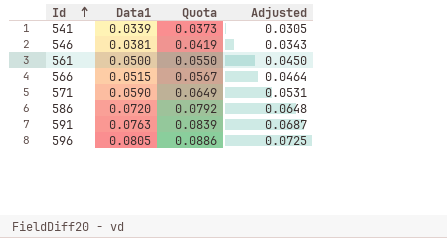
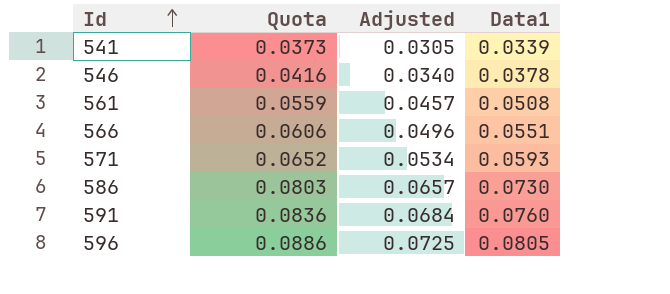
column Data1 | position: 2 -> 4
546 | Quota: 0.0419 -> 0.0416
546 | Adjusted: 0.0343 -> 0.0340
546 | Data1: 0.0381 -> 0.0378
561 | Quota: 0.0550 -> 0.0559
561 | Adjusted: 0.0450 -> 0.0457
561 | Data1: 0.0500 -> 0.0508
566 | Quota: 0.0567 -> 0.0606
566 | Adjusted: 0.0464 -> 0.0496
566 | Data1: 0.0515 -> 0.0551
571 | Quota: 0.0649 -> 0.0652
571 | Adjusted: 0.0531 -> 0.0534
571 | Data1: 0.0590 -> 0.0593
586 | Quota: 0.0792 -> 0.0803
586 | Adjusted: 0.0648 -> 0.0657
586 | Data1: 0.0720 -> 0.0730
591 | Quota: 0.0839 -> 0.0836
591 | Adjusted: 0.0687 -> 0.0684
591 | Data1: 0.0763 -> 0.0760

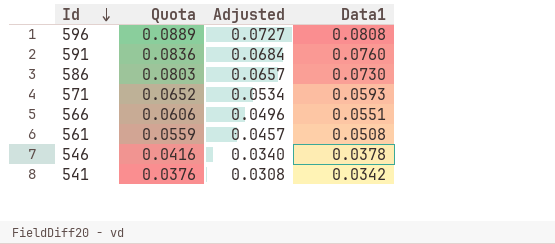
row order: Id ascending -> Id descending
596 | Quota: 0.0886 -> 0.0889
596 | Adjusted: 0.0725 -> 0.0727
596 | Data1: 0.0805 -> 0.0808
541 | Quota: 0.0373 -> 0.0376
541 | Adjusted: 0.0305 -> 0.0308
541 | Data1: 0.0339 -> 0.0342

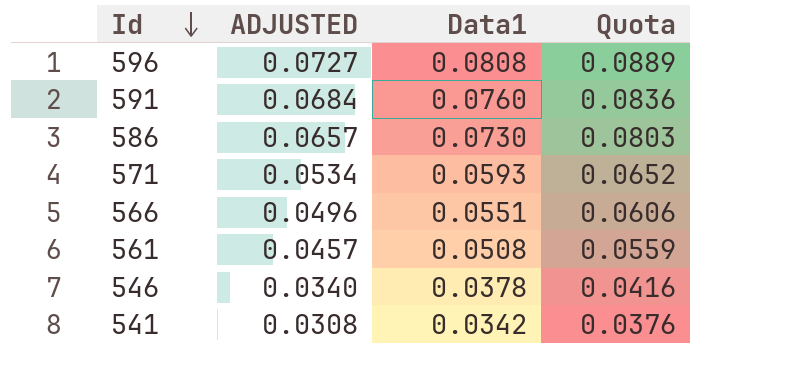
column name: Adjusted -> ADJUSTED
column Quota | position: 2 -> 4

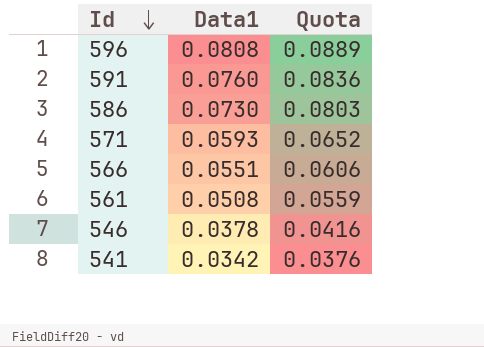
column ADJUSTED | formula: [Data1] * 0.9 -> none

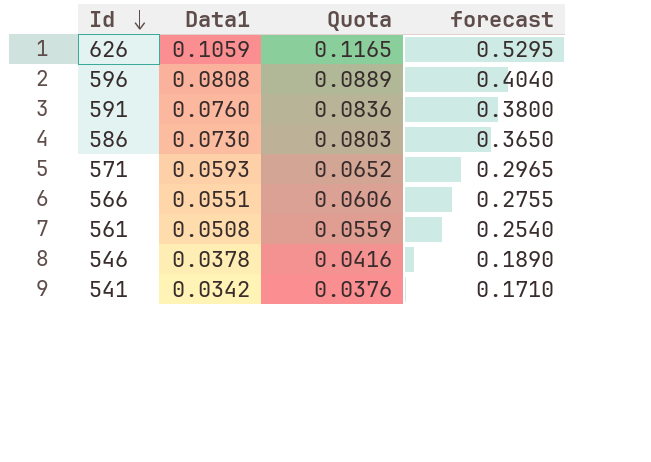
column forecast | formula: none -> [Data1] * 5
row 626: none -> 0.1059 | 0.1165 | 0.5295

